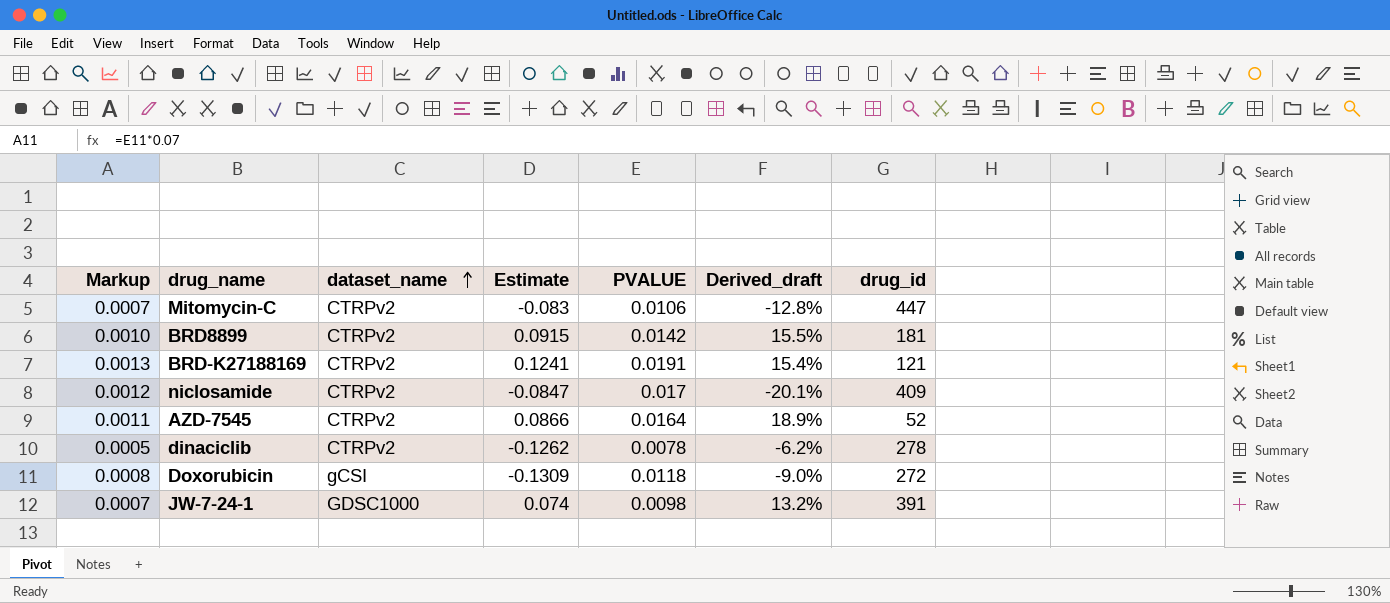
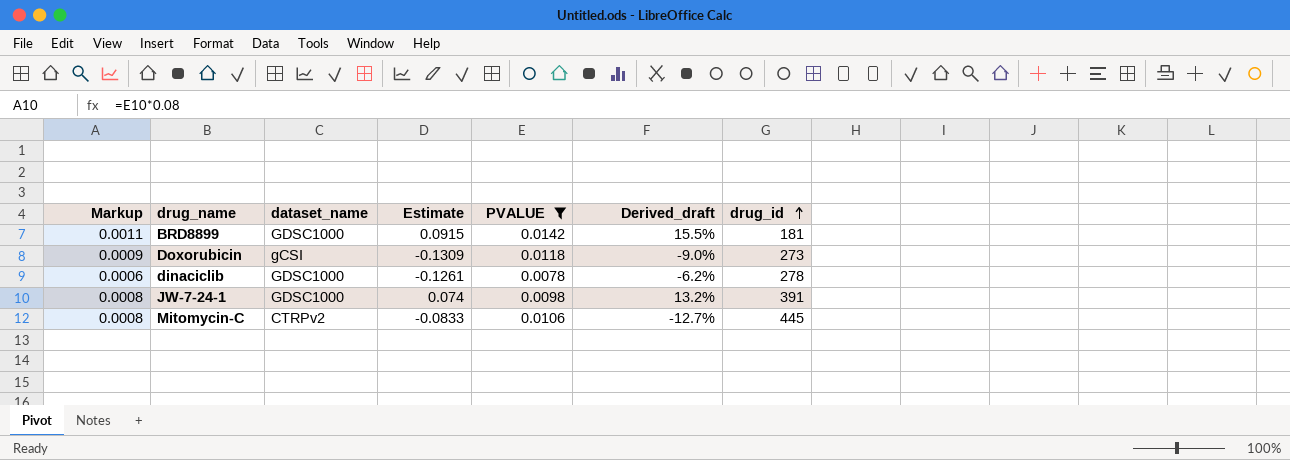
filter: none -> PVALUE <= 0.0142
row order: dataset_name ascending -> drug_id ascending
column Markup | formula: [PVALUE] * 0.07 -> [PVALUE] * 0.08
BRD8899 | dataset_name: CTRPv2 -> GDSC1000
Doxorubicin | drug_id: 272 -> 273
dinaciclib | dataset_name: CTRPv2 -> GDSC1000
dinaciclib | Estimate: -0.1262 -> -0.1261
Mitomycin-C | Estimate: -0.083 -> -0.0833
Mitomycin-C | Derived_draft: -12.8% -> -12.7%
Mitomycin-C | drug_id: 447 -> 445

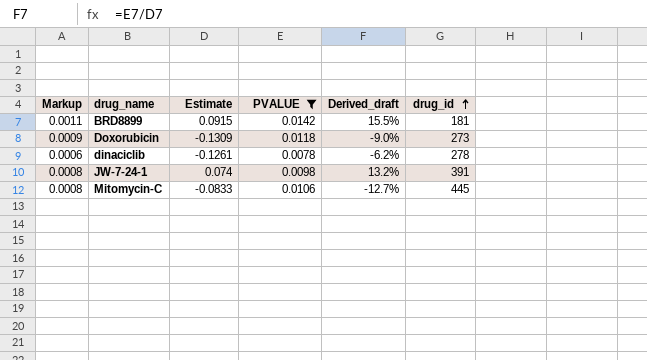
column dataset_name | position: 3 -> none

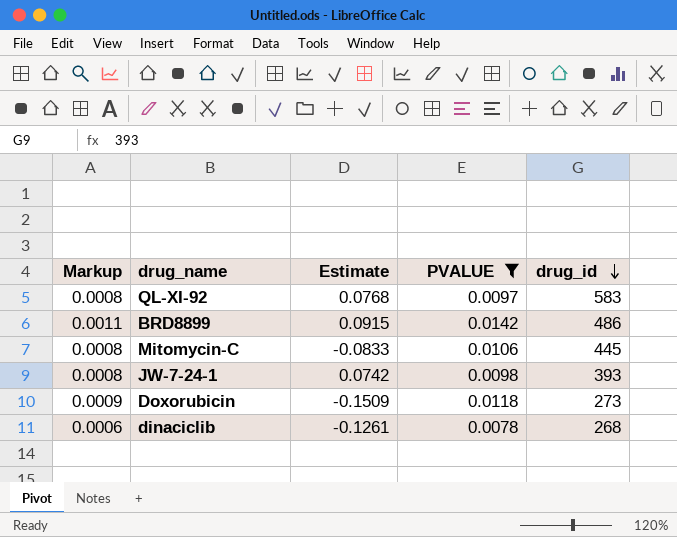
row order: drug_id ascending -> drug_id descending
column Derived_draft | formula: [PVALUE] / [Estimate] -> none
row QL-XI-92: none -> 0.0008 | 0.0768 | 0.0097 | 583
BRD8899 | drug_id: 181 -> 486
JW-7-24-1 | Estimate: 0.074 -> 0.0742
JW-7-24-1 | drug_id: 391 -> 393
Doxorubicin | Estimate: -0.1309 -> -0.1509
dinaciclib | drug_id: 278 -> 268

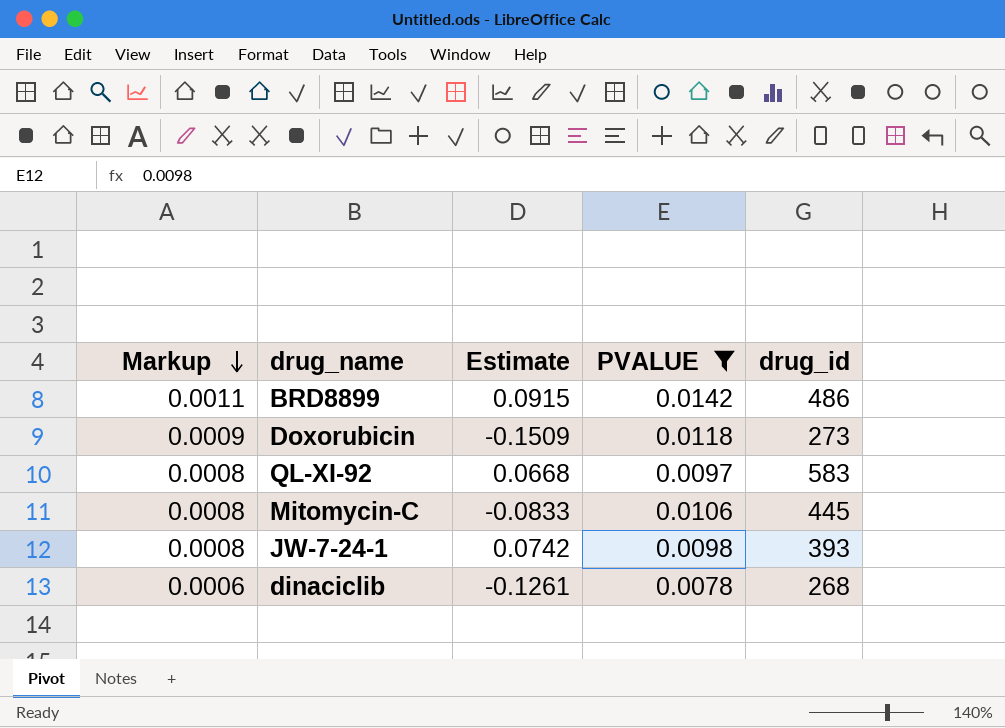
row order: drug_id descending -> Markup descending
QL-XI-92 | Estimate: 0.0768 -> 0.0668

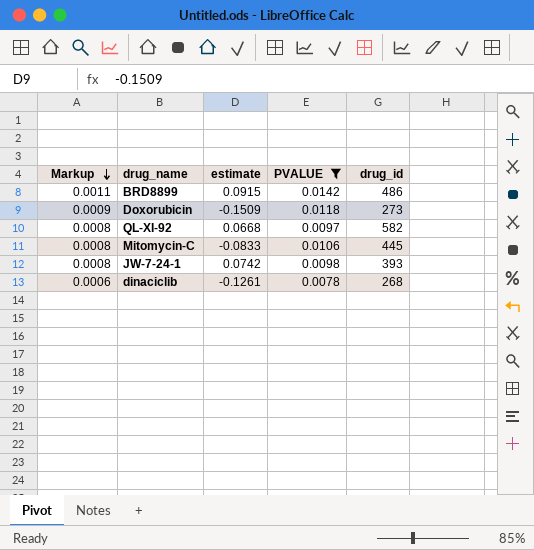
column name: Estimate -> estimate
QL-XI-92 | drug_id: 583 -> 582

